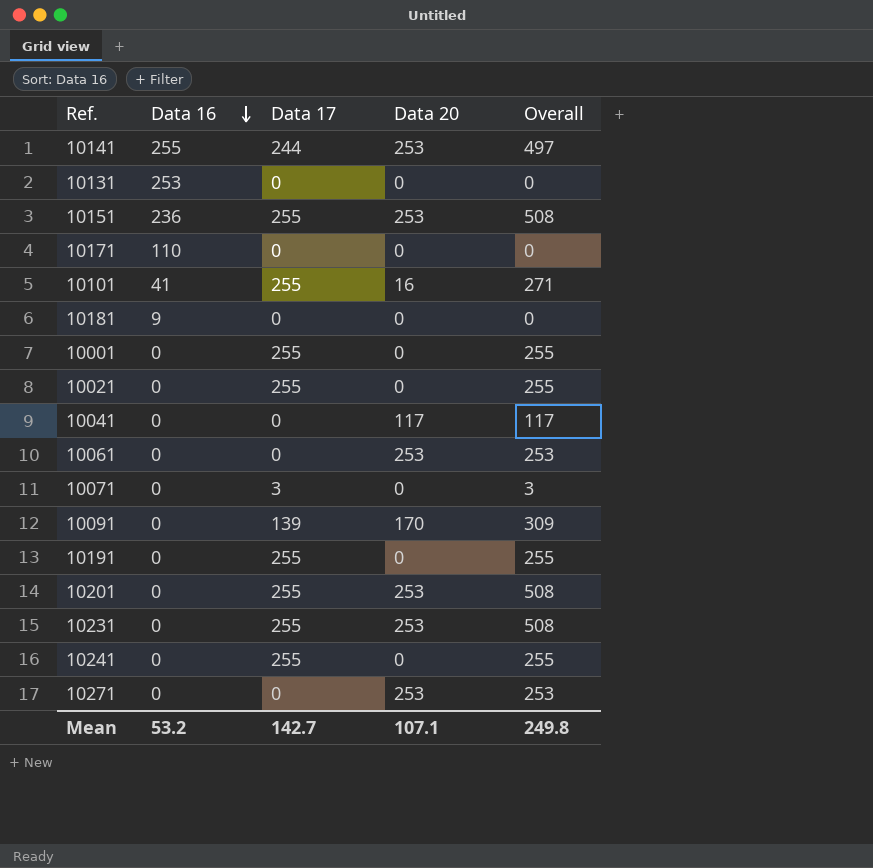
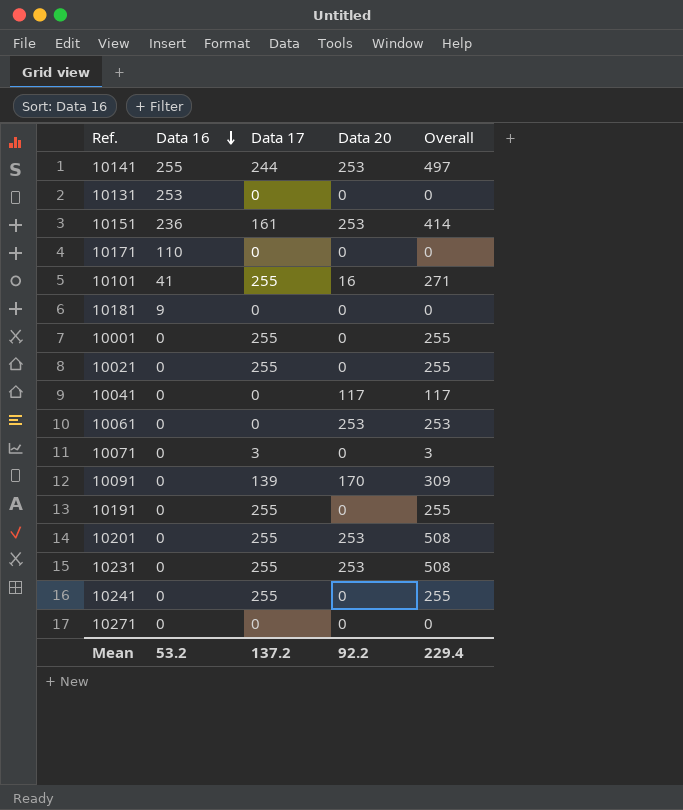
10151 | Data 17: 255 -> 161
10151 | Overall: 508 -> 414
10271 | Data 20: 253 -> 0
10271 | Overall: 253 -> 0
Mean | Data 17: 142.7 -> 137.2
Mean | Data 20: 107.1 -> 92.2
Mean | Overall: 249.8 -> 229.4

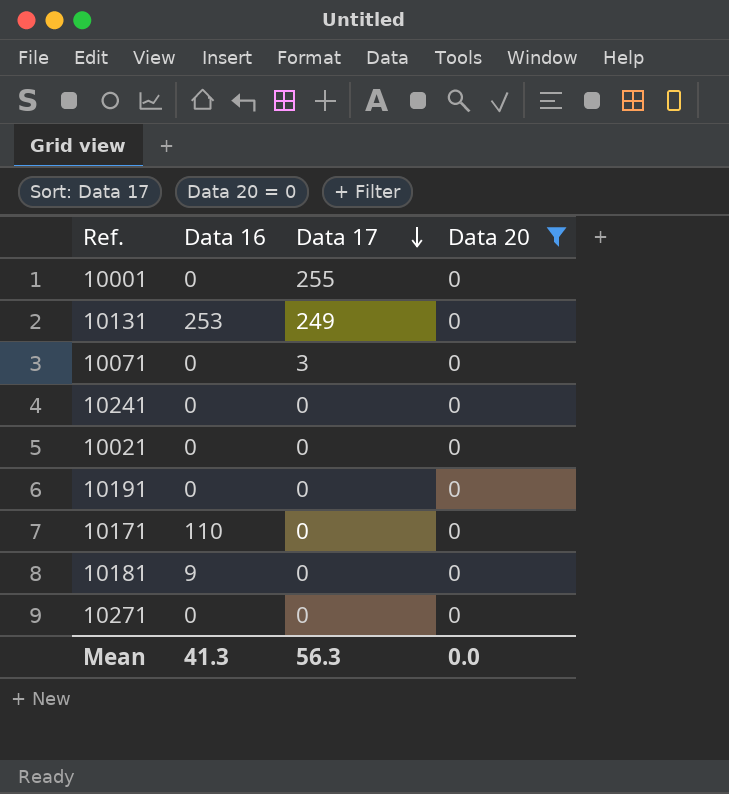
filter: none -> Data 20 = 0
row order: Data 16 descending -> Data 17 descending
column Overall | formula: [Data 17] + [Data 20] -> none
10131 | Data 17: 0 -> 249
10241 | Data 17: 255 -> 0
10021 | Data 17: 255 -> 0
10191 | Data 17: 255 -> 0
Mean | Data 16: 53.2 -> 41.3
Mean | Data 17: 137.2 -> 56.3
Mean | Data 20: 92.2 -> 0.0

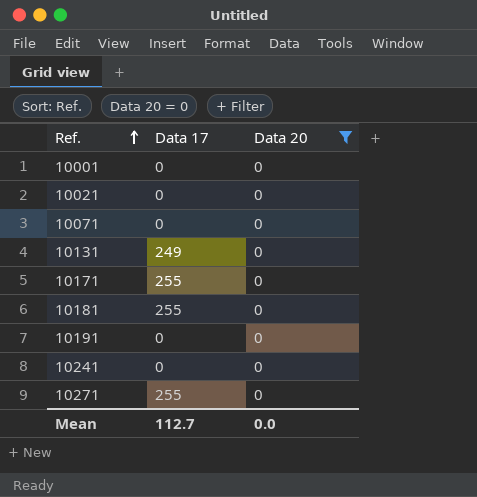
row order: Data 17 descending -> Ref. ascending
column Data 16 | position: 2 -> none
10001 | Data 17: 255 -> 0
10071 | Data 17: 3 -> 0
10171 | Data 17: 0 -> 255
10181 | Data 17: 0 -> 255
10271 | Data 17: 0 -> 255
Mean | Data 17: 56.3 -> 112.7

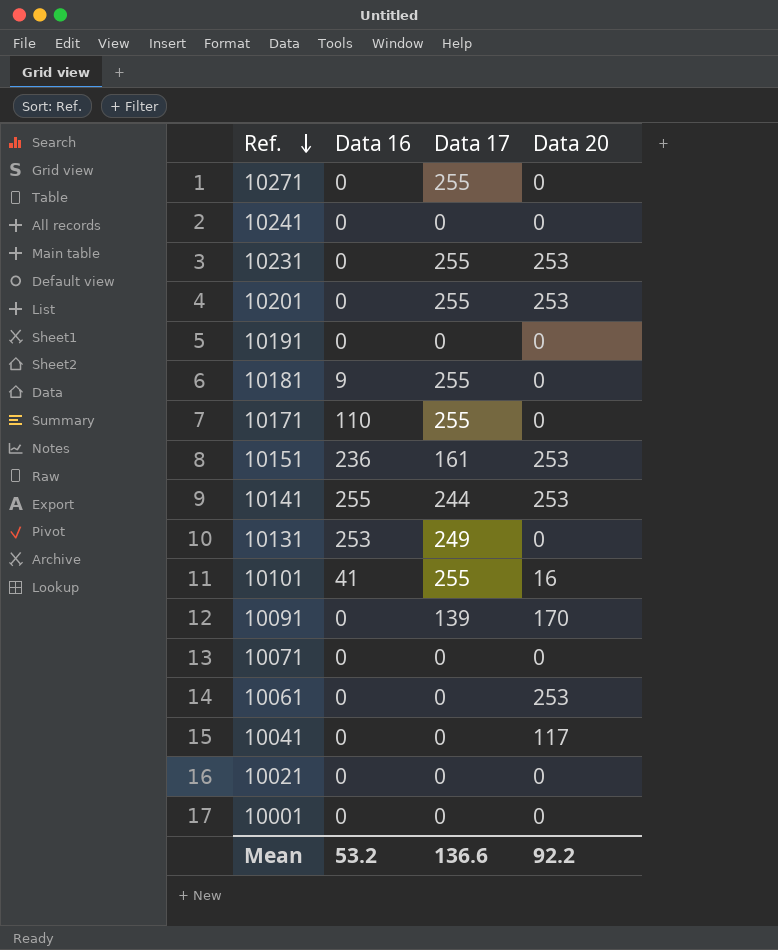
filter: Data 20 = 0 -> none
row order: Ref. ascending -> Ref. descending
column Data 16 | position: none -> 2
Mean | Data 17: 112.7 -> 136.6
Mean | Data 20: 0.0 -> 92.2

